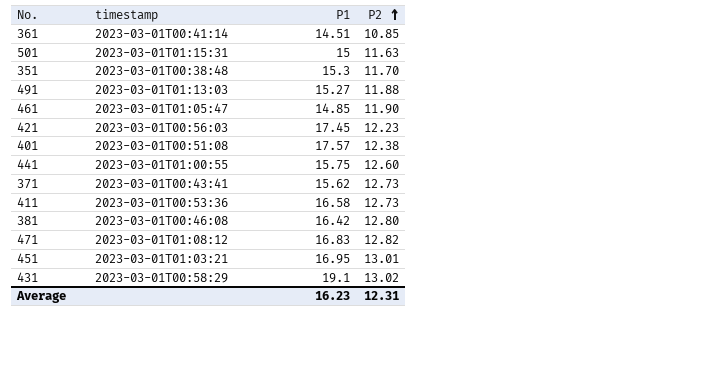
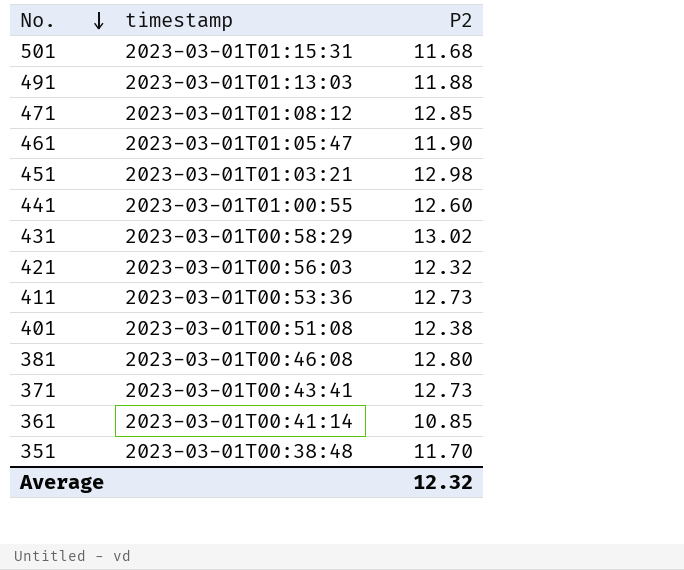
row order: P2 ascending -> No. descending
column P1 | position: 3 -> none
501 | P2: 11.63 -> 11.68
471 | P2: 12.82 -> 12.85
451 | P2: 13.01 -> 12.98
421 | P2: 12.23 -> 12.32
Average | P2: 12.31 -> 12.32

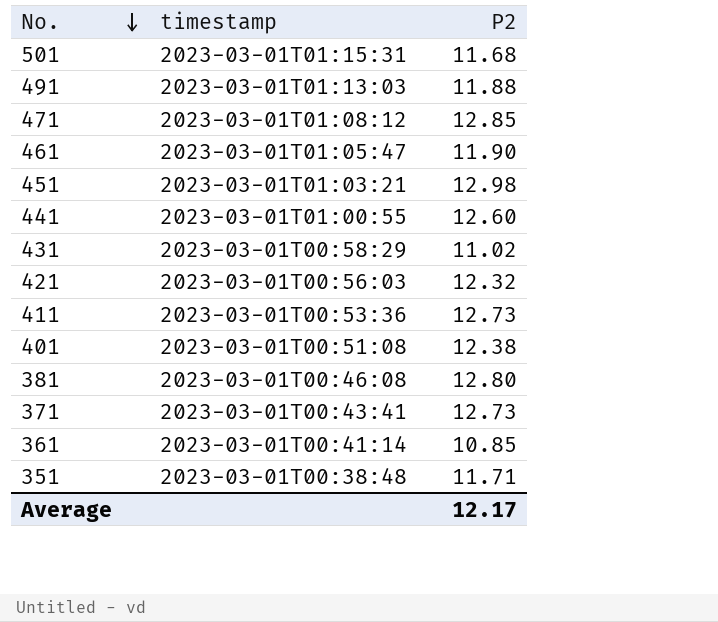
431 | P2: 13.02 -> 11.02
351 | P2: 11.70 -> 11.71
Average | P2: 12.32 -> 12.17

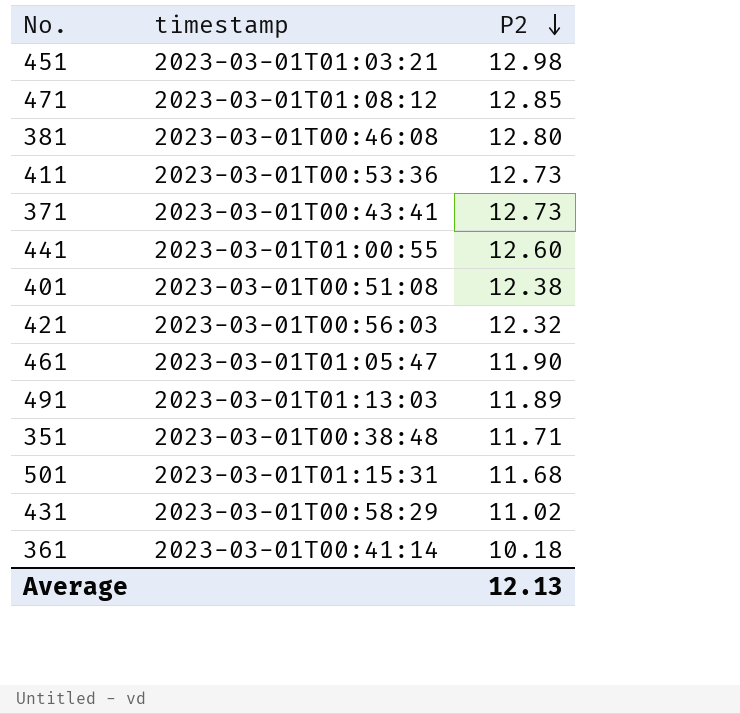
row order: No. descending -> P2 descending
491 | P2: 11.88 -> 11.89
361 | P2: 10.85 -> 10.18
Average | P2: 12.17 -> 12.13

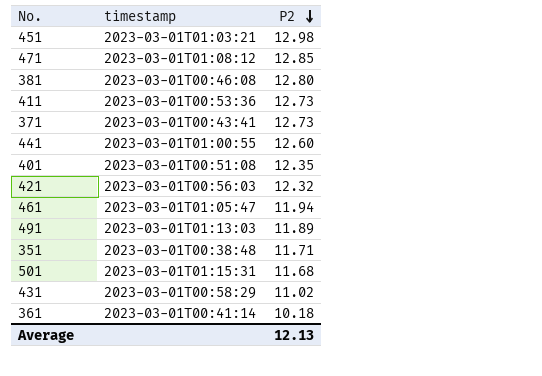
401 | P2: 12.38 -> 12.35
461 | P2: 11.90 -> 11.94

